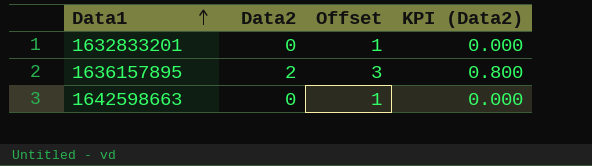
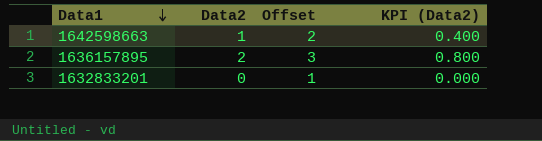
row order: Data1 ascending -> Data1 descending
1642598663 | Data2: 0 -> 1
1642598663 | Offset: 1 -> 2
1642598663 | KPI (Data2): 0.000 -> 0.400

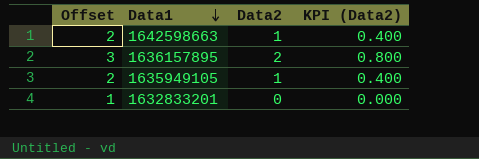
column Offset | position: 3 -> 1
row 1635949105: none -> 2 | 1 | 0.400

